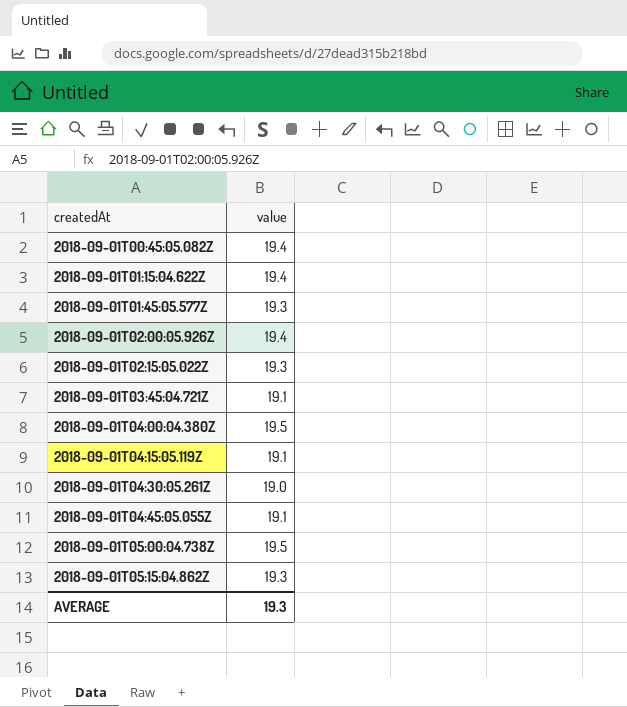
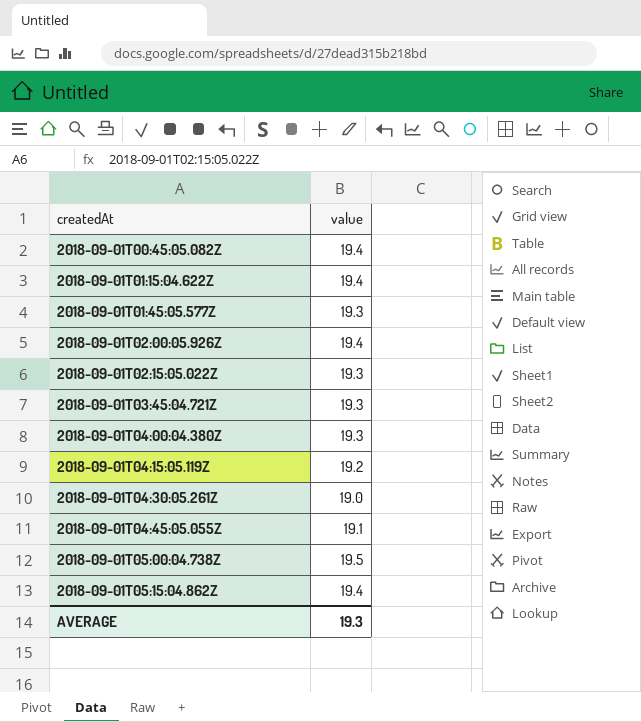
2018-09-01T03:45:04.721Z | value: 19.1 -> 19.3
2018-09-01T04:00:04.380Z | value: 19.5 -> 19.3
2018-09-01T04:15:05.119Z | value: 19.1 -> 19.2
2018-09-01T05:15:04.862Z | value: 19.3 -> 19.4

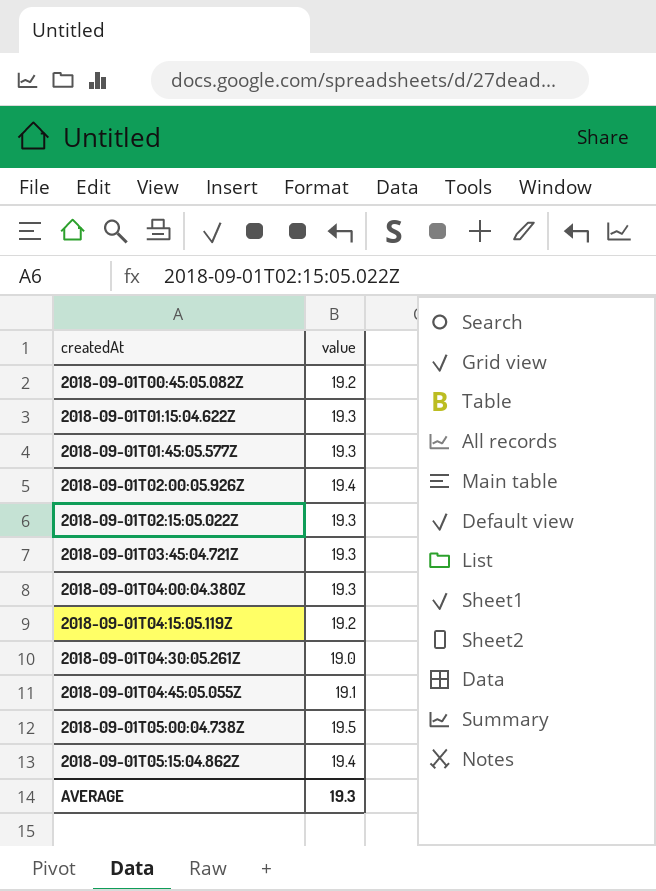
2018-09-01T00:45:05.082Z | value: 19.4 -> 19.2
2018-09-01T01:15:04.622Z | value: 19.4 -> 19.3

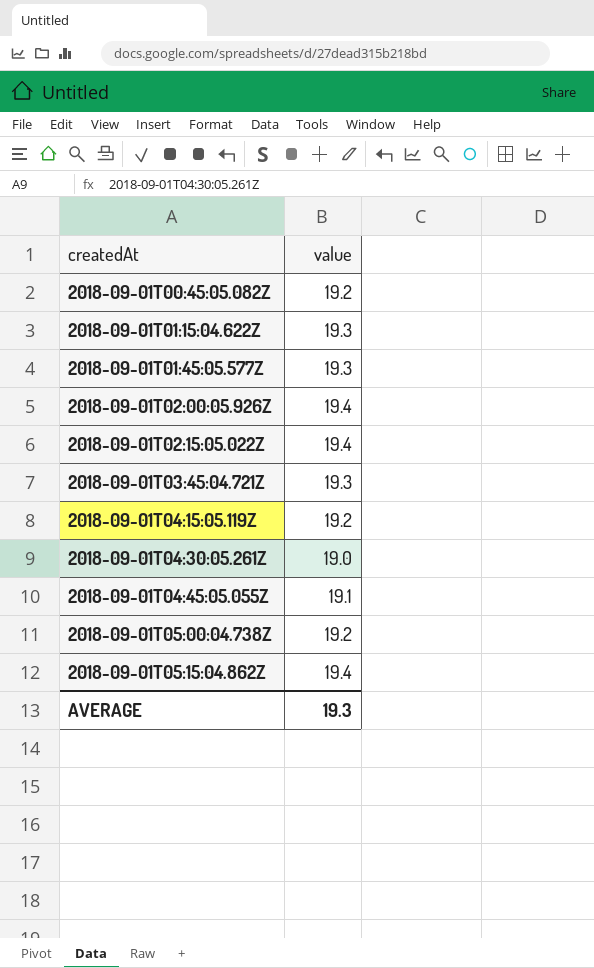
row 2018-09-01T04:00:04.380Z: 19.3 -> none
2018-09-01T02:15:05.022Z | value: 19.3 -> 19.4
2018-09-01T05:00:04.738Z | value: 19.5 -> 19.2

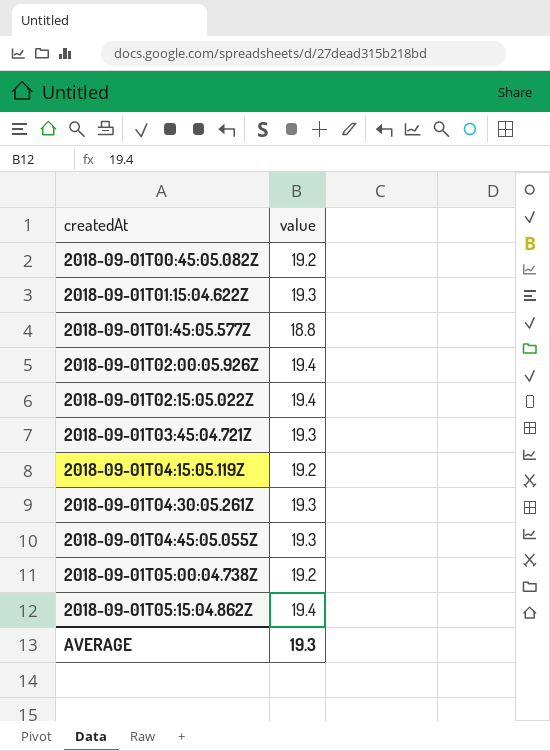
2018-09-01T01:45:05.577Z | value: 19.3 -> 18.8
2018-09-01T04:30:05.261Z | value: 19.0 -> 19.3
2018-09-01T04:45:05.055Z | value: 19.1 -> 19.3

